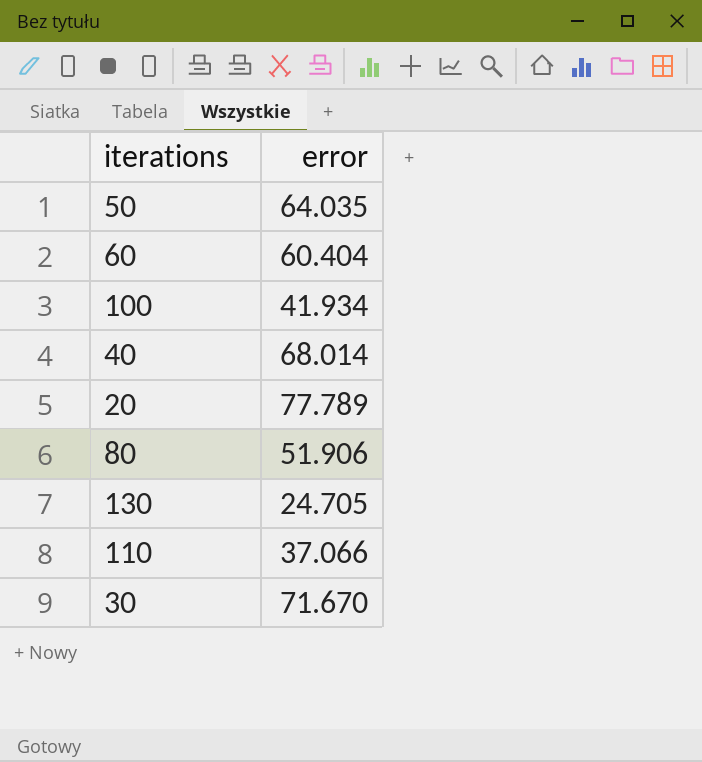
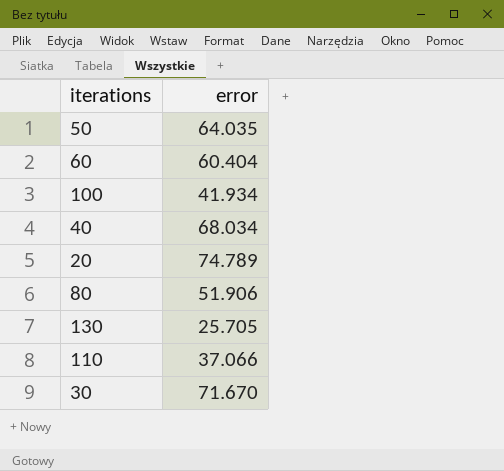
40 | error: 68.014 -> 68.034
20 | error: 77.789 -> 74.789
130 | error: 24.705 -> 25.705

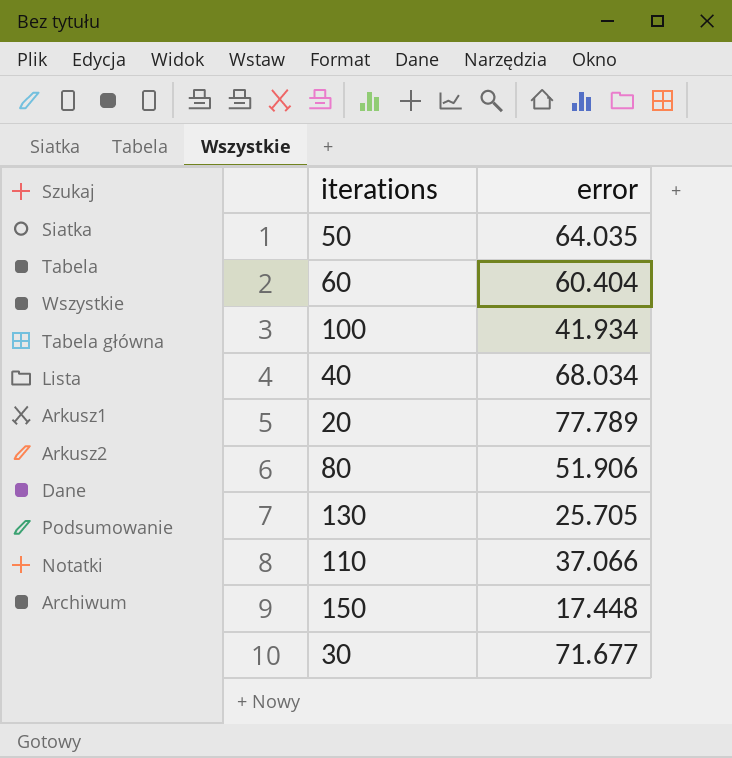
20 | error: 74.789 -> 77.789
row 150: none -> 17.448
30 | error: 71.670 -> 71.677

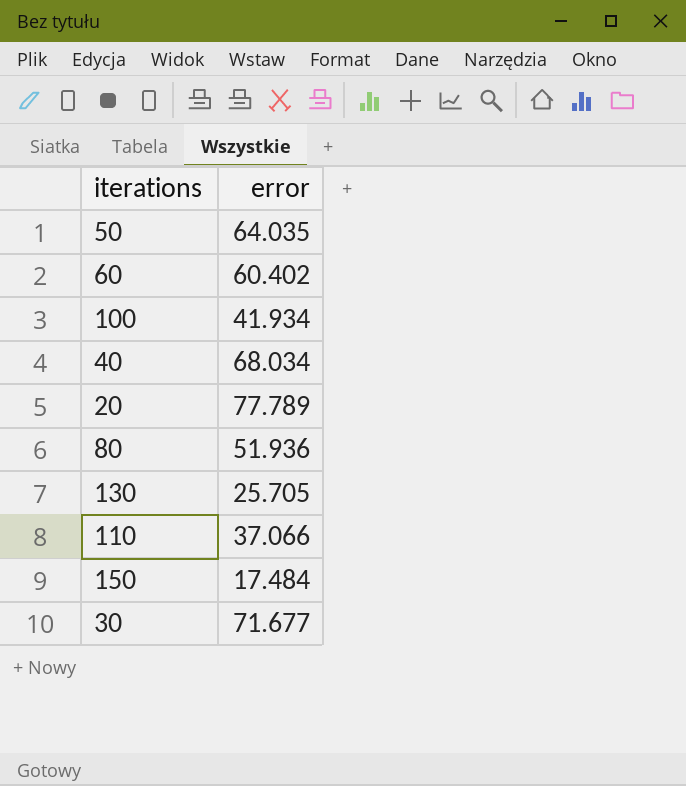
60 | error: 60.404 -> 60.402
80 | error: 51.906 -> 51.936
150 | error: 17.448 -> 17.484

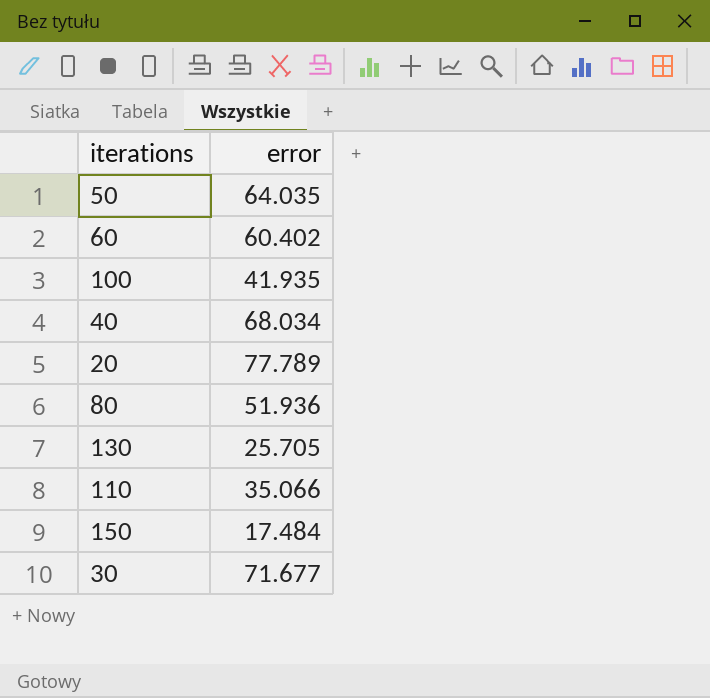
100 | error: 41.934 -> 41.935
110 | error: 37.066 -> 35.066

